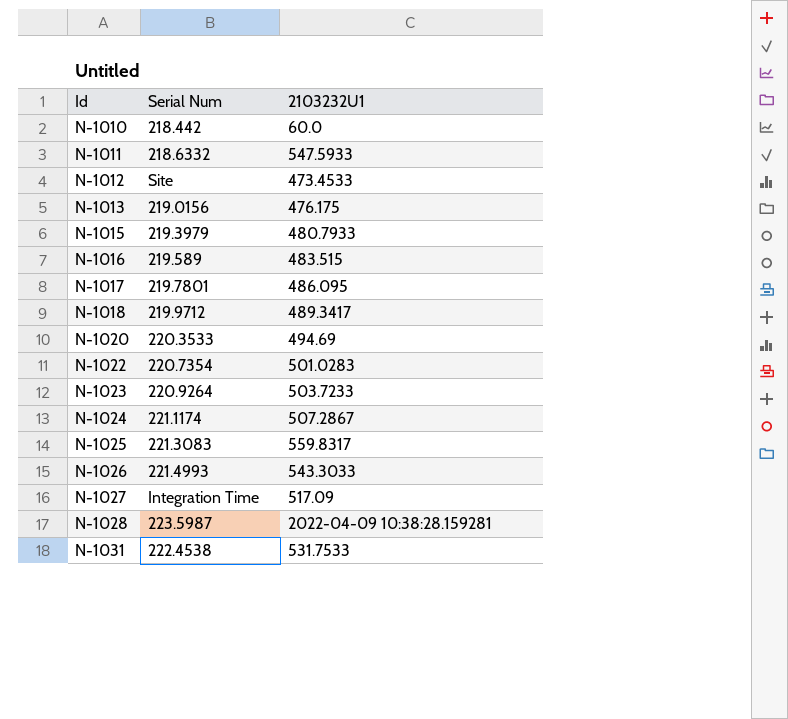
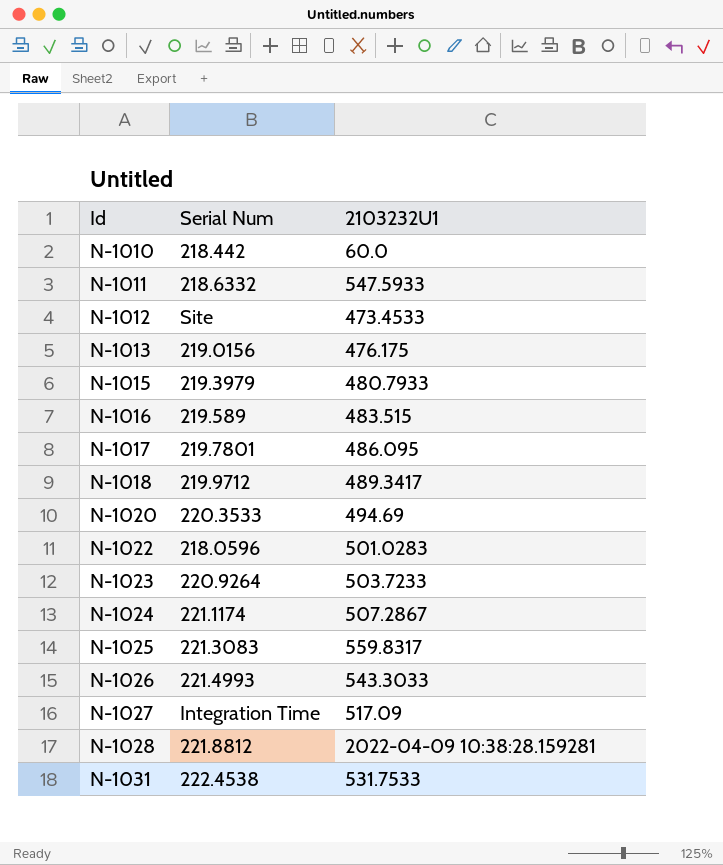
N-1022 | Serial Num: 220.7354 -> 218.0596
N-1028 | Serial Num: 223.5987 -> 221.8812

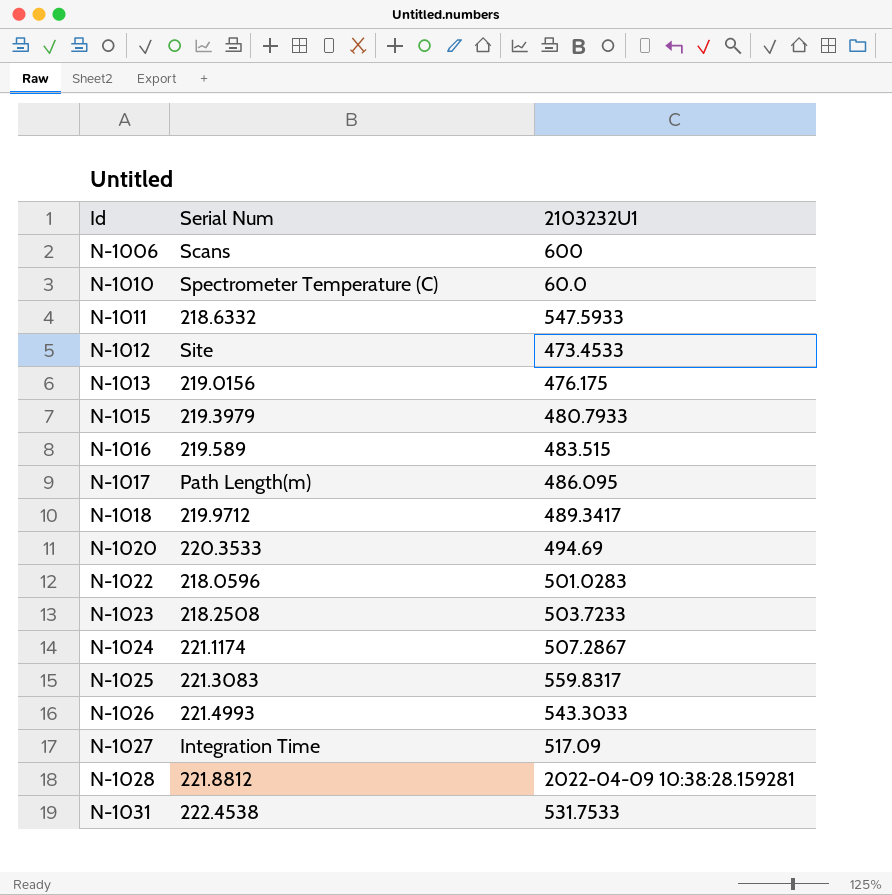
row N-1006: none -> Scans | 600
N-1010 | Serial Num: 218.442 -> Spectrometer Temperature (C)
N-1017 | Serial Num: 219.7801 -> Path Length(m)
N-1023 | Serial Num: 220.9264 -> 218.2508

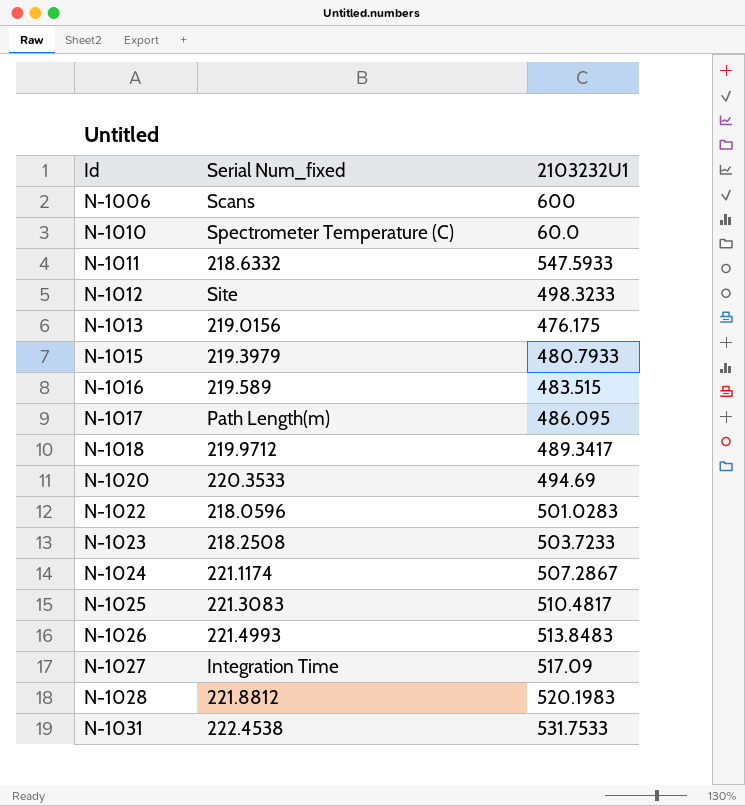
column name: Serial Num -> Serial Num_fixed
N-1012 | 2103232U1: 473.4533 -> 498.3233
N-1025 | 2103232U1: 559.8317 -> 510.4817
N-1026 | 2103232U1: 543.3033 -> 513.8483
N-1028 | 2103232U1: 2022-04-09 10:38:28.159281 -> 520.1983

